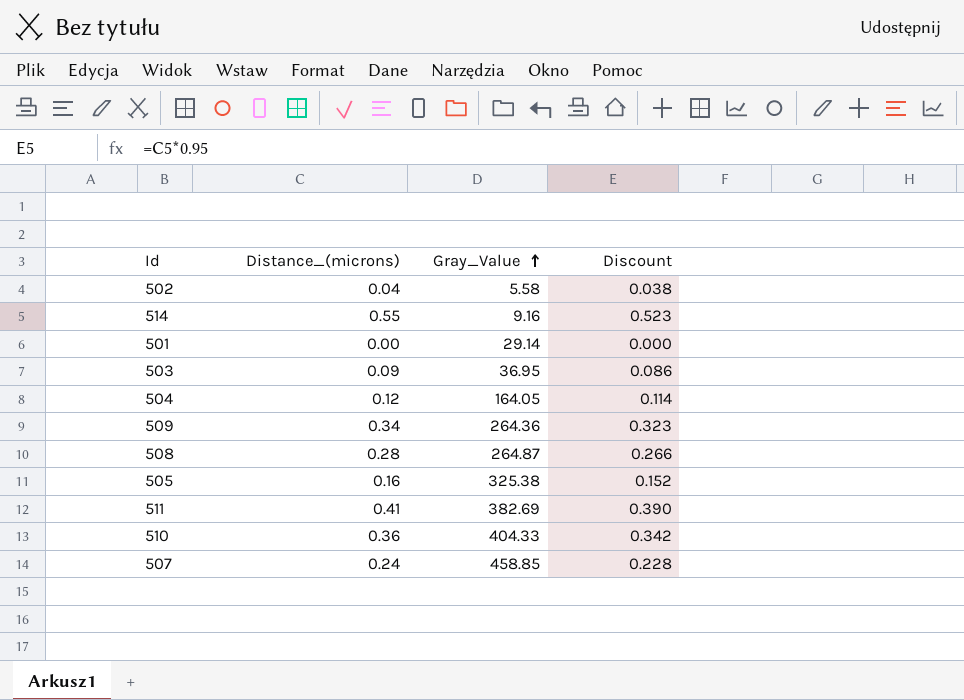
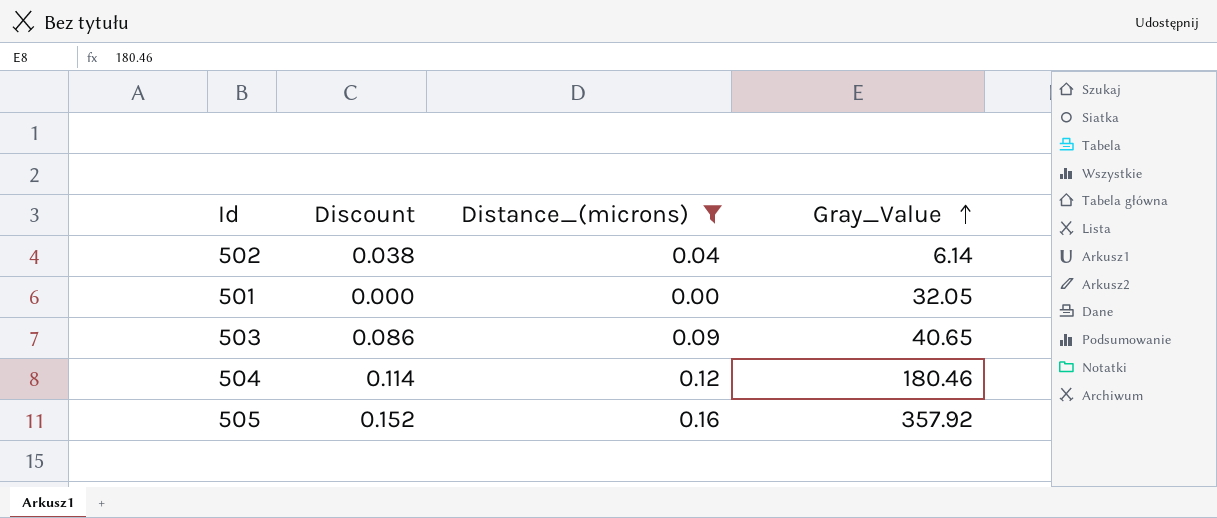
filter: none -> Distance_(microns) <= 0.16
column Discount | position: 4 -> 2
502 | Gray_Value: 5.58 -> 6.14
501 | Gray_Value: 29.14 -> 32.05
503 | Gray_Value: 36.95 -> 40.65
504 | Gray_Value: 164.05 -> 180.46
505 | Gray_Value: 325.38 -> 357.92

